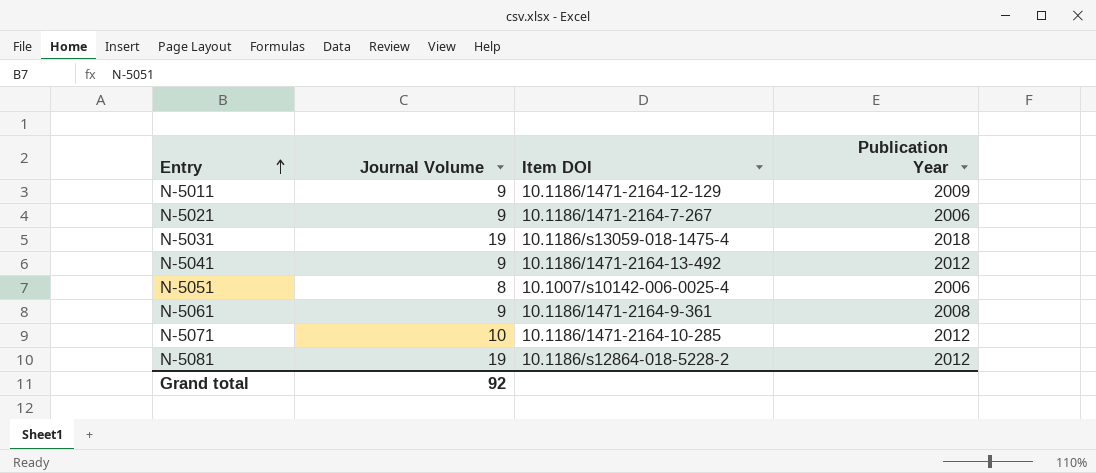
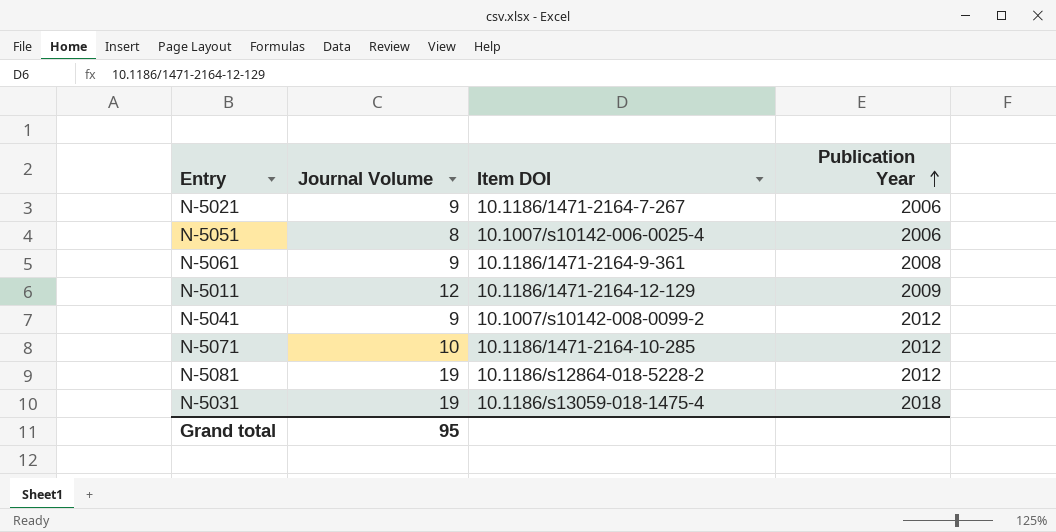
row order: Entry ascending -> Publication Year ascending
N-5011 | Journal Volume: 9 -> 12
N-5041 | Item DOI: 10.1186/1471-2164-13-492 -> 10.1007/s10142-008-0099-2
Grand total | Journal Volume: 92 -> 95

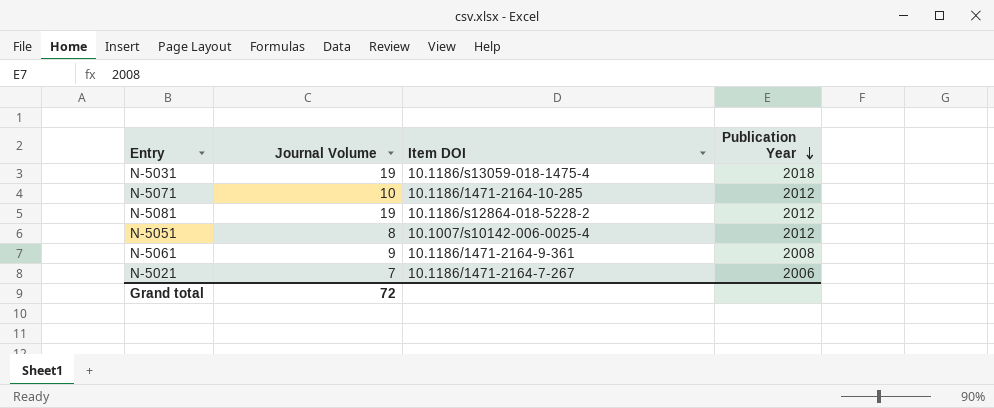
row order: Publication Year ascending -> Publication Year descending
row N-5011: 12 | 10.1186/1471-2164-12-129 | 2009 -> none
row N-5041: 9 | 10.1007/s10142-008-0099-2 | 2012 -> none
N-5051 | Publication Year: 2006 -> 2012
N-5021 | Journal Volume: 9 -> 7
Grand total | Journal Volume: 95 -> 72

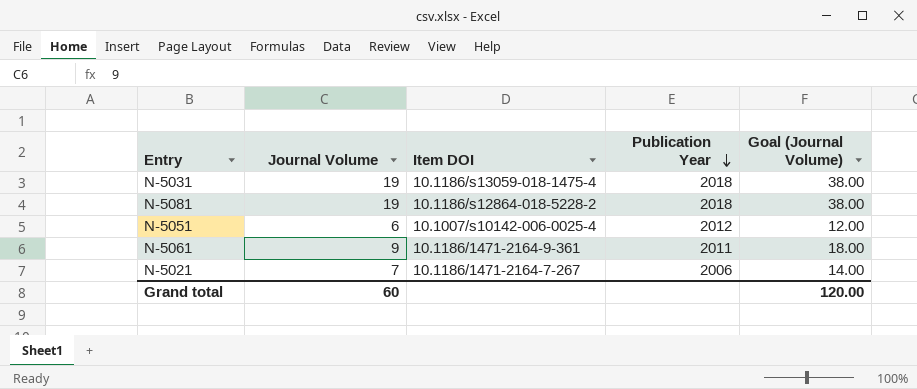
column Goal (Journal Volume) | formula: none -> [Journal Volume] * 2
row N-5071: 10 | 10.1186/1471-2164-10-285 | 2012 -> none
N-5081 | Publication Year: 2012 -> 2018
N-5051 | Journal Volume: 8 -> 6
N-5061 | Publication Year: 2008 -> 2011
Grand total | Journal Volume: 72 -> 60

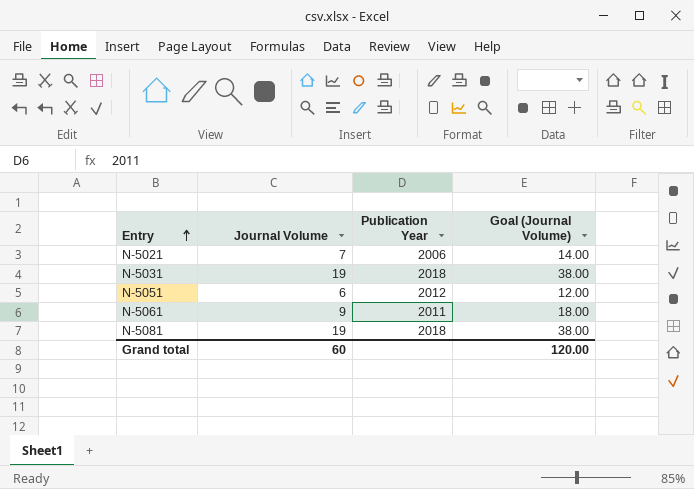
row order: Publication Year descending -> Entry ascending
column Item DOI | position: 3 -> none

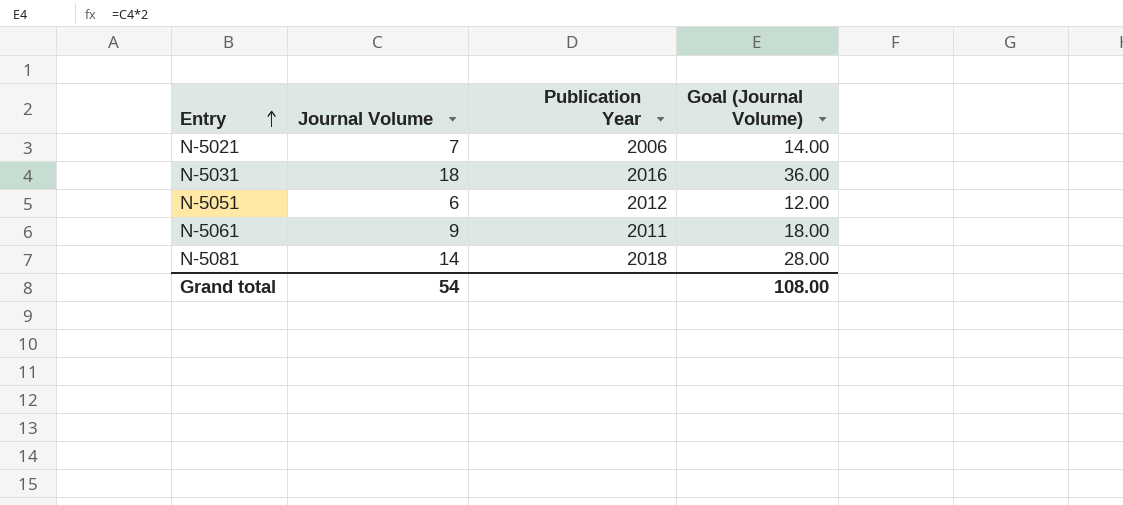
N-5031 | Journal Volume: 19 -> 18
N-5031 | Publication Year: 2018 -> 2016
N-5031 | Goal (Journal Volume): 38.00 -> 36.00
N-5081 | Journal Volume: 19 -> 14
N-5081 | Goal (Journal Volume): 38.00 -> 28.00
Grand total | Journal Volume: 60 -> 54
Grand total | Goal (Journal Volume): 120.00 -> 108.00

